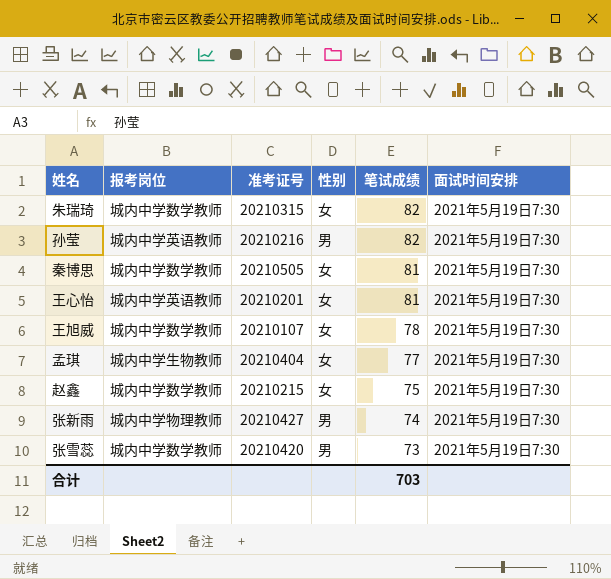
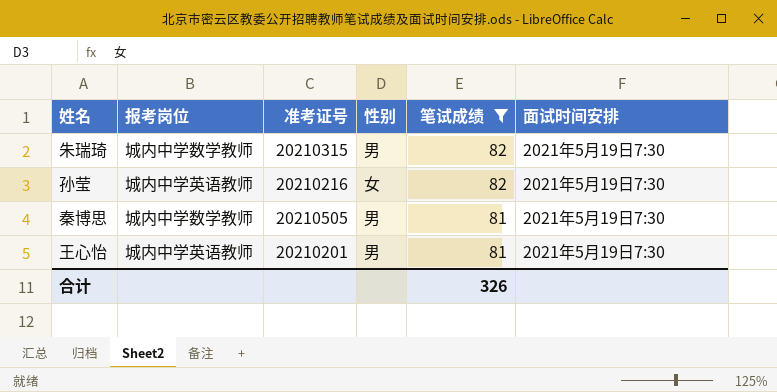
filter: none -> 笔试成绩 >= 81
朱瑞琦 | 性别: 女 -> 男
孙莹 | 性别: 男 -> 女
秦博思 | 性别: 女 -> 男
王心怡 | 性别: 女 -> 男
合计 | 笔试成绩: 703 -> 326

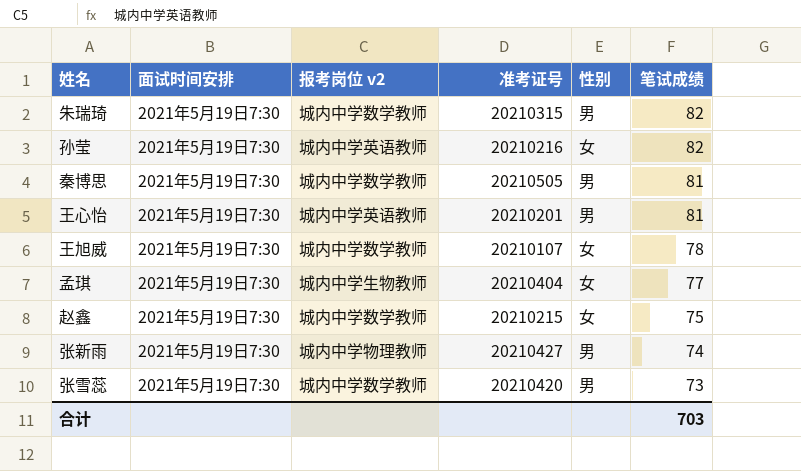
filter: 笔试成绩 >= 81 -> none
column 面试时间安排 | position: 6 -> 2
column name: 报考岗位 -> 报考岗位 v2
合计 | 笔试成绩: 326 -> 703

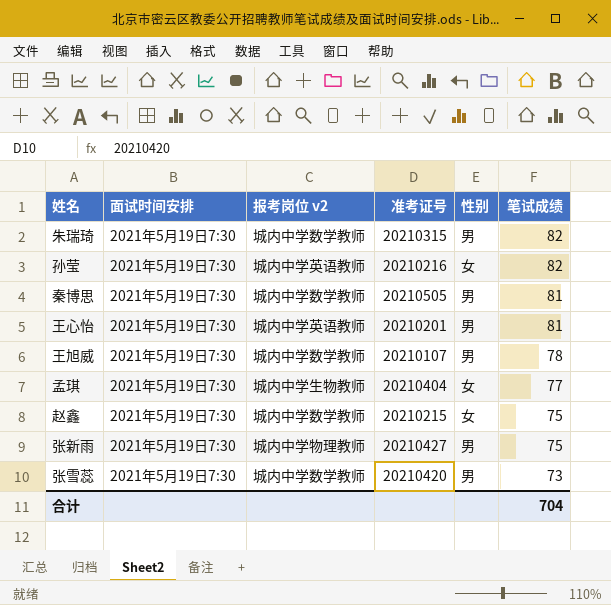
王旭威 | 性别: 女 -> 男
张新雨 | 笔试成绩: 74 -> 75
合计 | 笔试成绩: 703 -> 704

